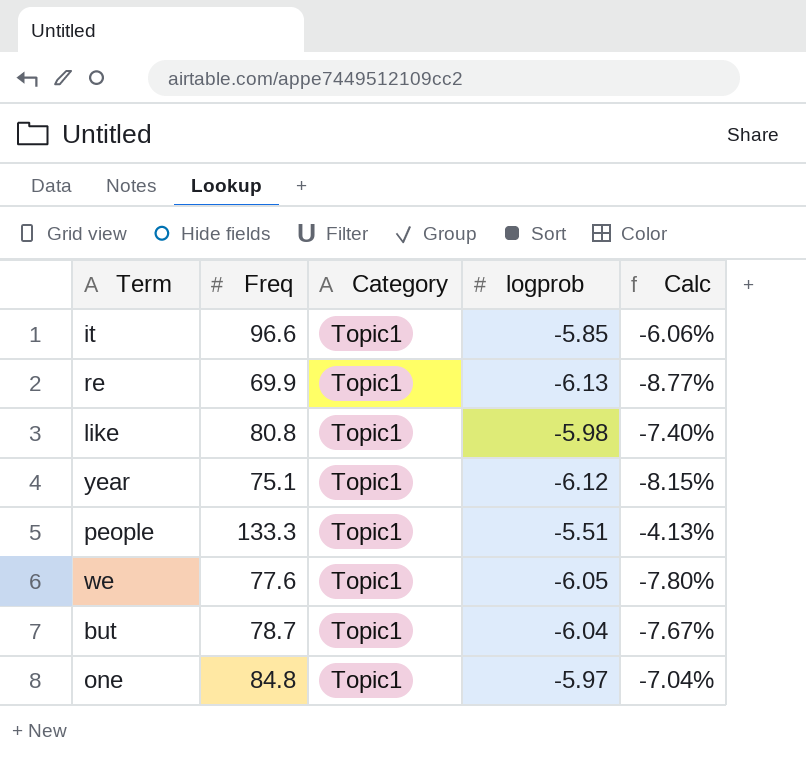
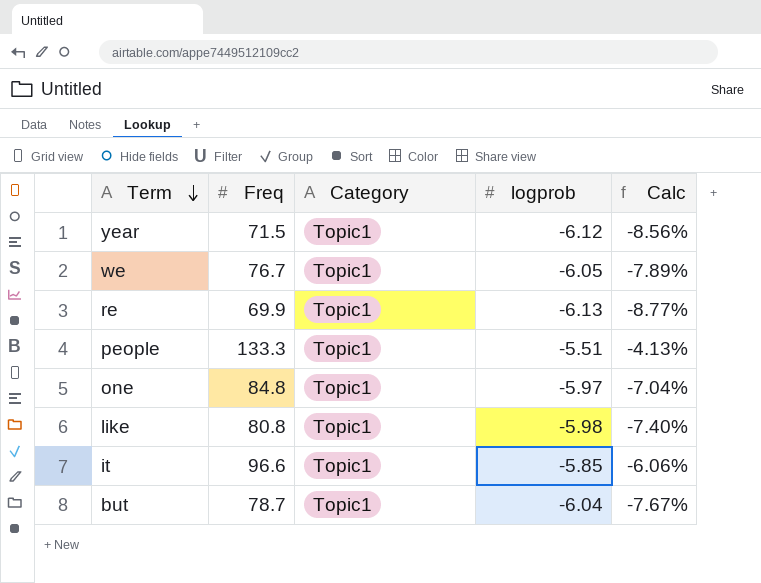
row order: none -> Term descending
year | Freq: 75.1 -> 71.5
year | Calc: -8.15% -> -8.56%
we | Freq: 77.6 -> 76.7
we | Calc: -7.80% -> -7.89%

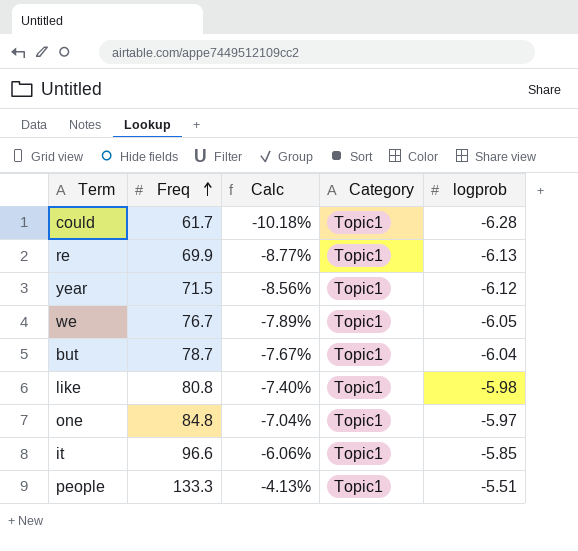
row order: Term descending -> Freq ascending
column Calc | position: 5 -> 3
row could: none -> 61.7 | -10.18% | Topic1 | -6.28

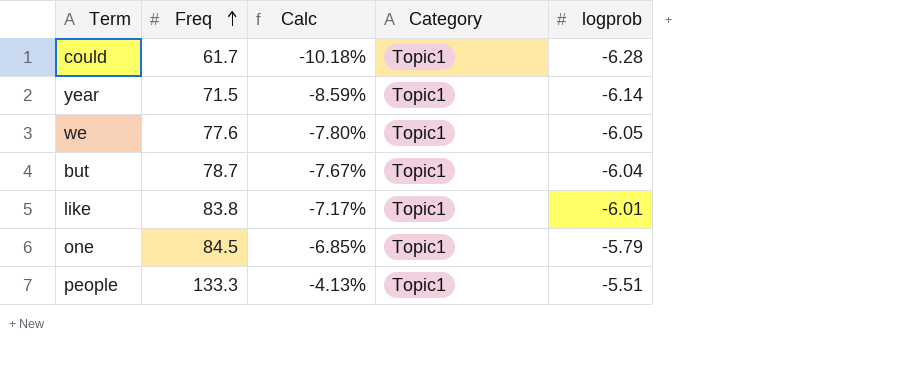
row re: 69.9 | -8.77% | Topic1 | -6.13 -> none
row it: 96.6 | -6.06% | Topic1 | -5.85 -> none
year | Calc: -8.56% -> -8.59%
year | logprob: -6.12 -> -6.14
we | Freq: 76.7 -> 77.6
we | Calc: -7.89% -> -7.80%
like | Freq: 80.8 -> 83.8
like | Calc: -7.40% -> -7.17%
like | logprob: -5.98 -> -6.01
one | Freq: 84.8 -> 84.5
one | Calc: -7.04% -> -6.85%
one | logprob: -5.97 -> -5.79

